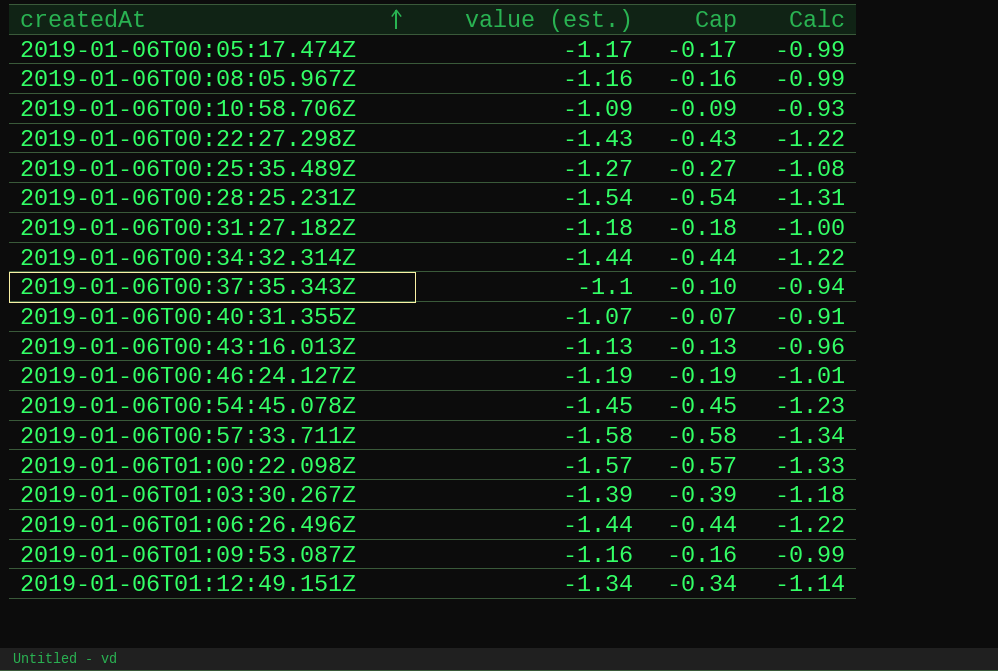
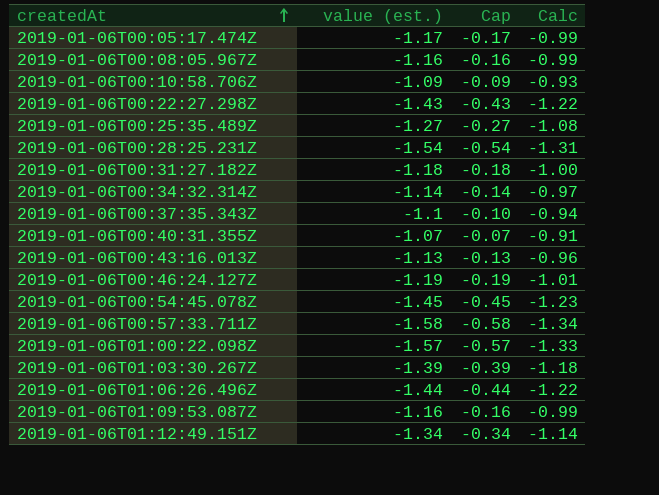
2019-01-06T00:34:32.314Z | value (est.): -1.44 -> -1.14
2019-01-06T00:34:32.314Z | Cap: -0.44 -> -0.14
2019-01-06T00:34:32.314Z | Calc: -1.22 -> -0.97

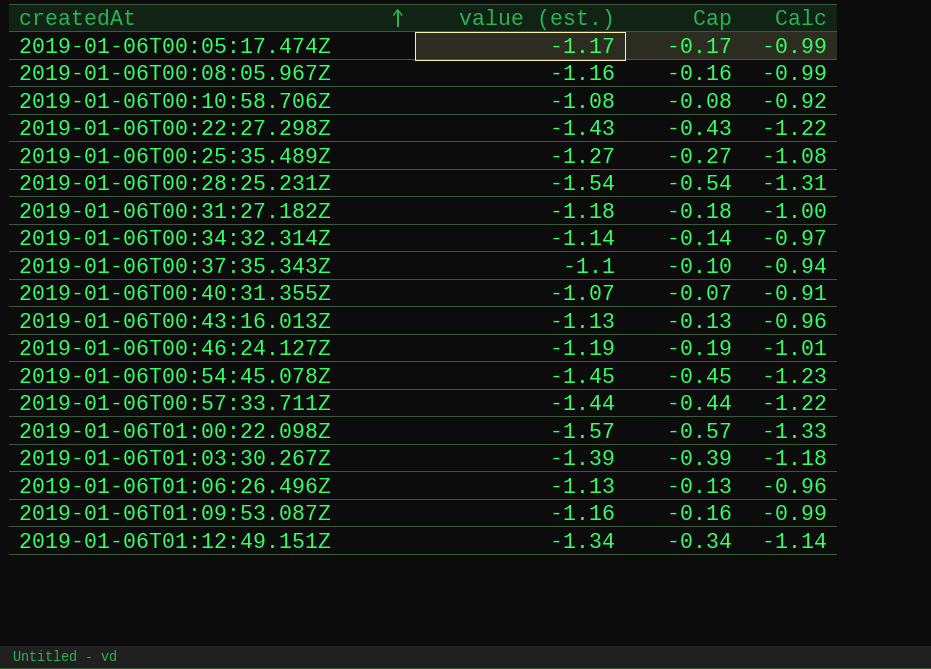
2019-01-06T00:10:58.706Z | value (est.): -1.09 -> -1.08
2019-01-06T00:10:58.706Z | Cap: -0.09 -> -0.08
2019-01-06T00:10:58.706Z | Calc: -0.93 -> -0.92
2019-01-06T00:57:33.711Z | value (est.): -1.58 -> -1.44
2019-01-06T00:57:33.711Z | Cap: -0.58 -> -0.44
2019-01-06T00:57:33.711Z | Calc: -1.34 -> -1.22
2019-01-06T01:06:26.496Z | value (est.): -1.44 -> -1.13
2019-01-06T01:06:26.496Z | Cap: -0.44 -> -0.13
2019-01-06T01:06:26.496Z | Calc: -1.22 -> -0.96

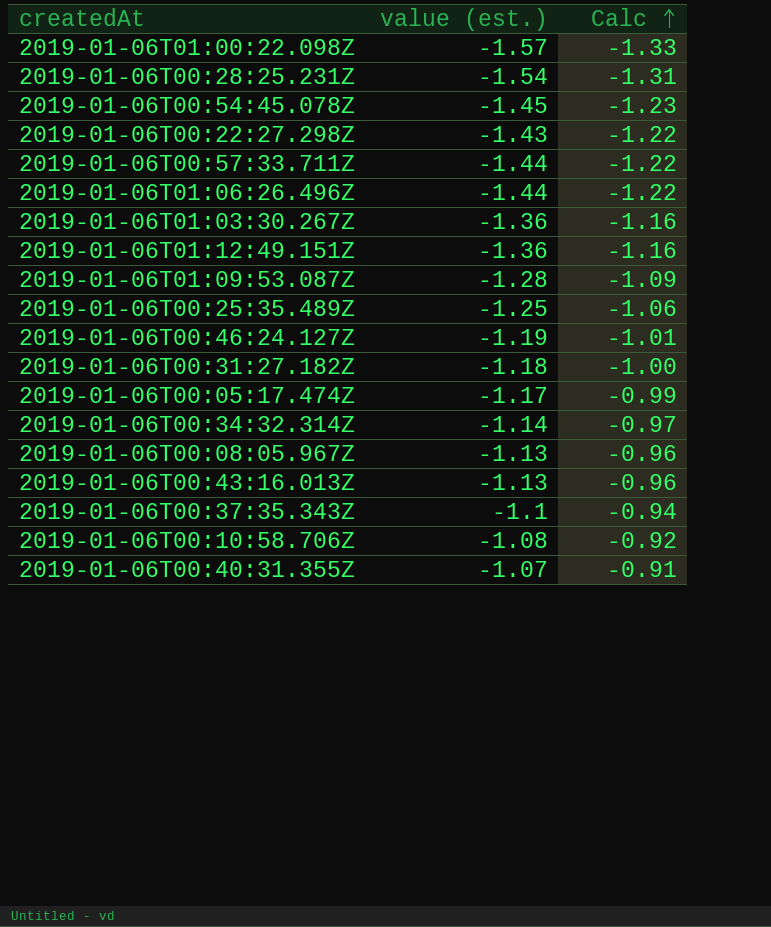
row order: createdAt ascending -> Calc ascending
column Cap | formula: [value (est.)] + 1 -> none
2019-01-06T01:06:26.496Z | value (est.): -1.13 -> -1.44
2019-01-06T01:06:26.496Z | Calc: -0.96 -> -1.22
2019-01-06T01:03:30.267Z | value (est.): -1.39 -> -1.36
2019-01-06T01:03:30.267Z | Calc: -1.18 -> -1.16
2019-01-06T01:12:49.151Z | value (est.): -1.34 -> -1.36
2019-01-06T01:12:49.151Z | Calc: -1.14 -> -1.16
2019-01-06T01:09:53.087Z | value (est.): -1.16 -> -1.28
2019-01-06T01:09:53.087Z | Calc: -0.99 -> -1.09
2019-01-06T00:25:35.489Z | value (est.): -1.27 -> -1.25
2019-01-06T00:25:35.489Z | Calc: -1.08 -> -1.06
2019-01-06T00:08:05.967Z | value (est.): -1.16 -> -1.13
2019-01-06T00:08:05.967Z | Calc: -0.99 -> -0.96

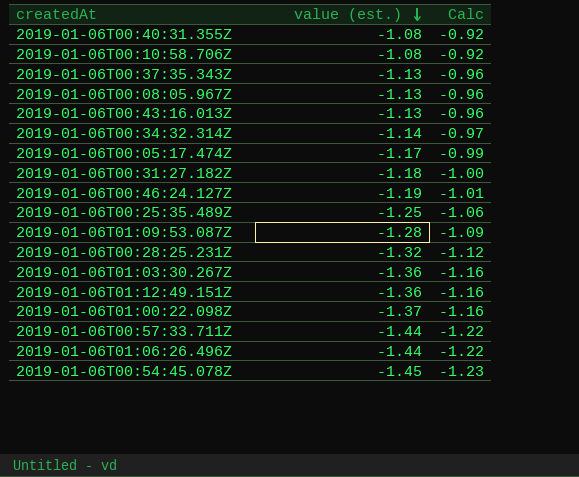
row order: Calc ascending -> value (est.) descending
row 2019-01-06T00:22:27.298Z: -1.43 | -1.22 -> none
2019-01-06T00:40:31.355Z | value (est.): -1.07 -> -1.08
2019-01-06T00:40:31.355Z | Calc: -0.91 -> -0.92
2019-01-06T00:37:35.343Z | value (est.): -1.1 -> -1.13
2019-01-06T00:37:35.343Z | Calc: -0.94 -> -0.96
2019-01-06T00:28:25.231Z | value (est.): -1.54 -> -1.32
2019-01-06T00:28:25.231Z | Calc: -1.31 -> -1.12
2019-01-06T01:00:22.098Z | value (est.): -1.57 -> -1.37
2019-01-06T01:00:22.098Z | Calc: -1.33 -> -1.16

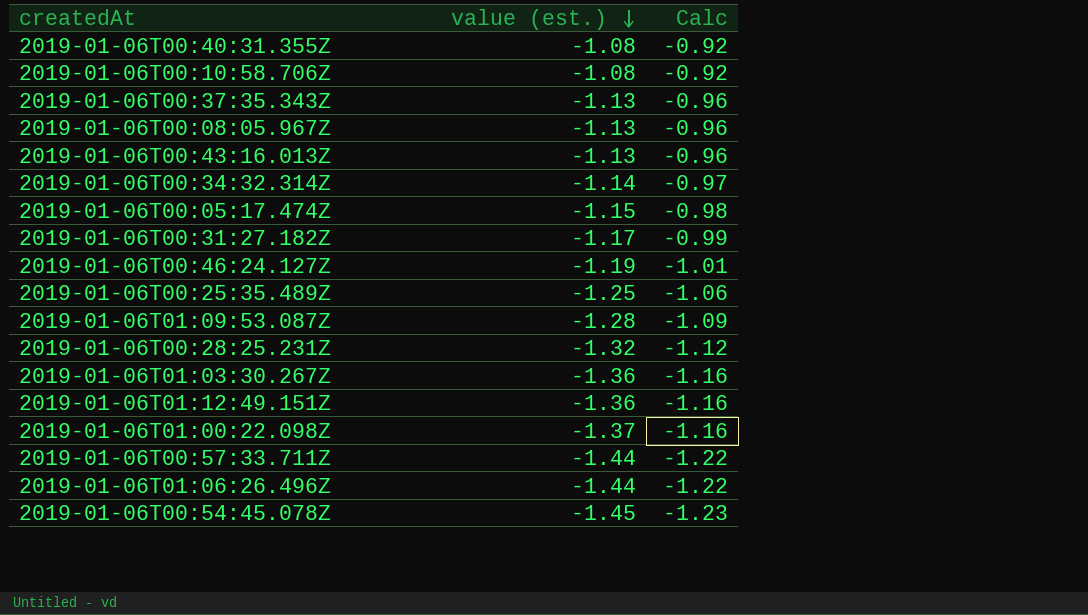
2019-01-06T00:05:17.474Z | value (est.): -1.17 -> -1.15
2019-01-06T00:05:17.474Z | Calc: -0.99 -> -0.98
2019-01-06T00:31:27.182Z | value (est.): -1.18 -> -1.17
2019-01-06T00:31:27.182Z | Calc: -1.00 -> -0.99

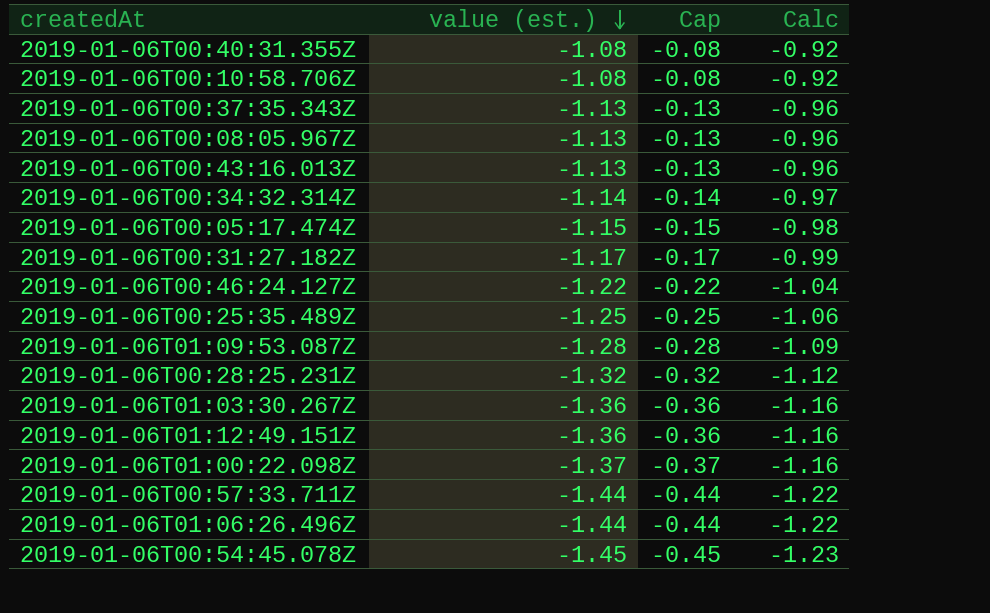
column Cap | formula: none -> [value (est.)] + 1
2019-01-06T00:46:24.127Z | value (est.): -1.19 -> -1.22
2019-01-06T00:46:24.127Z | Calc: -1.01 -> -1.04

